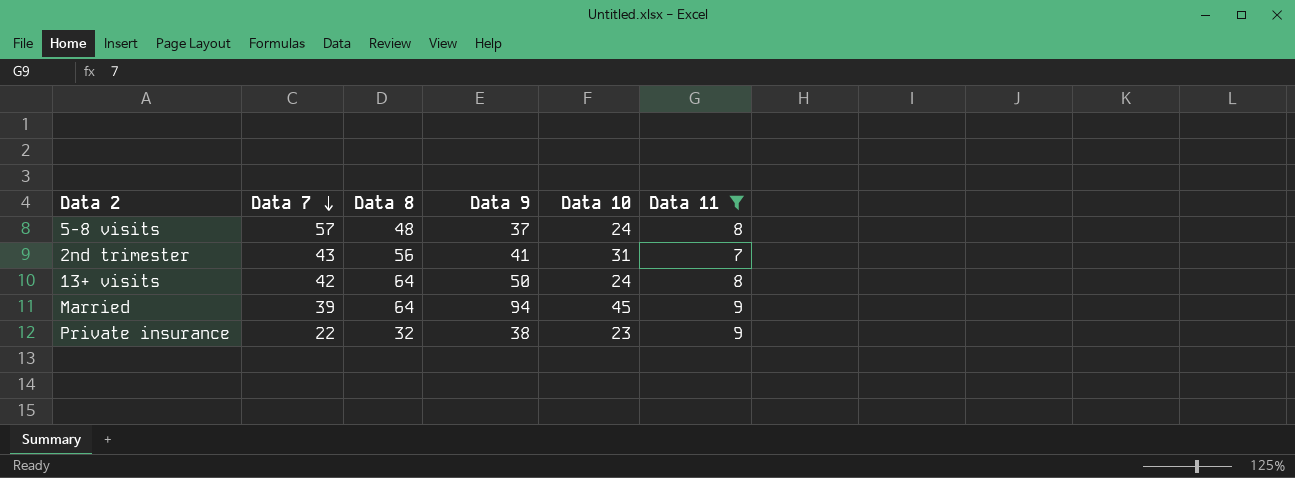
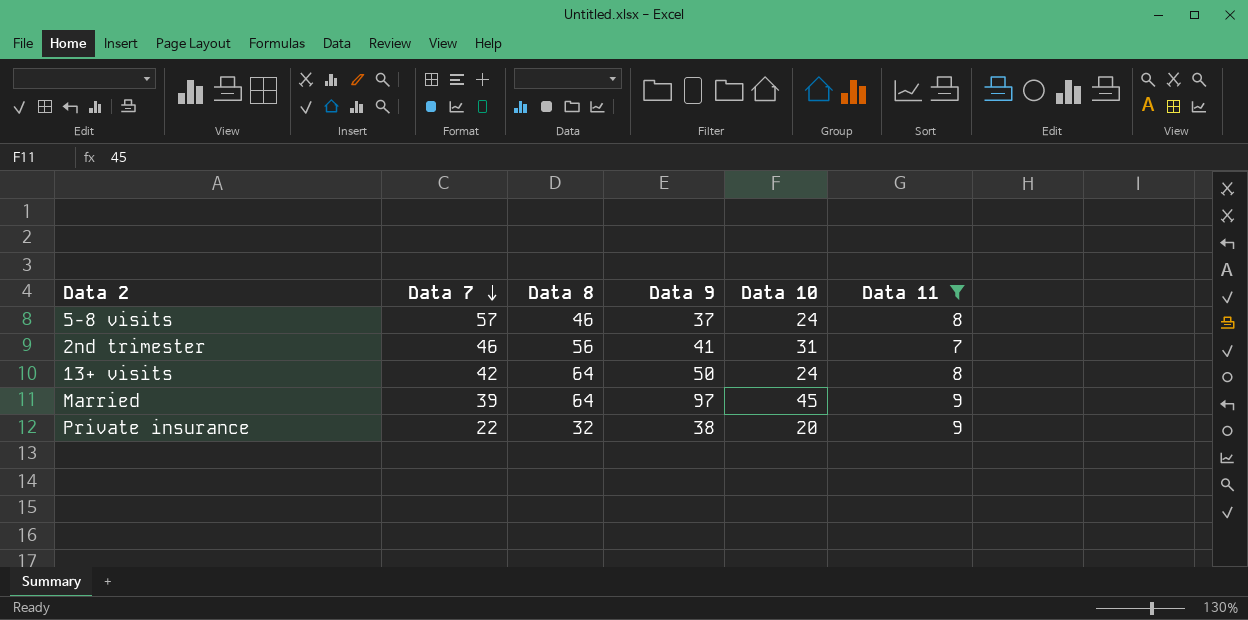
5-8 visits | Data 8: 48 -> 46
2nd trimester | Data 7: 43 -> 46
Married | Data 9: 94 -> 97
Private insurance | Data 10: 23 -> 20

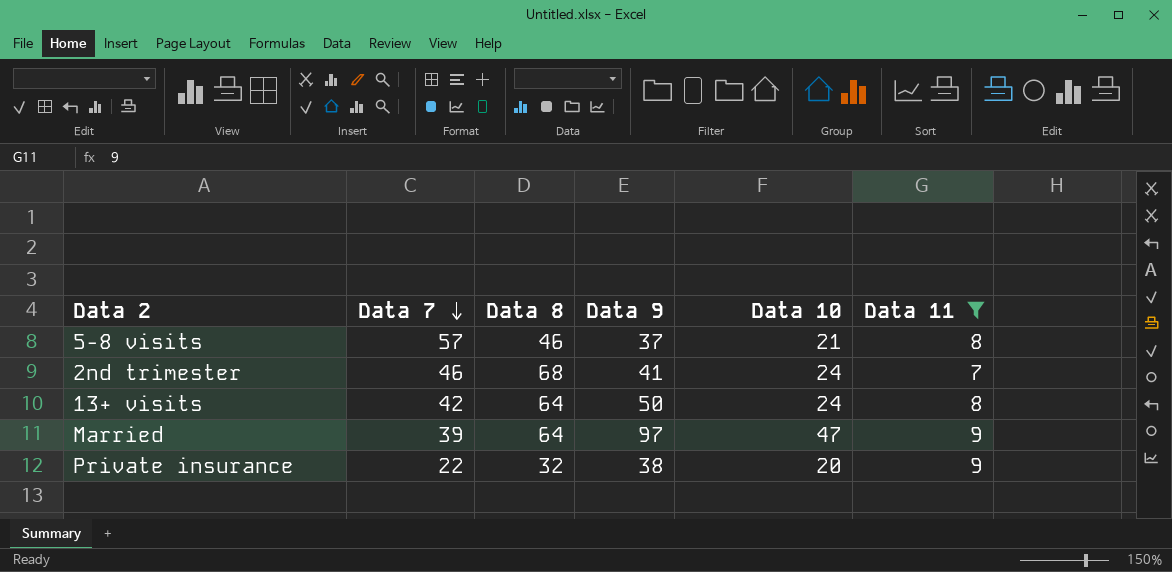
5-8 visits | Data 10: 24 -> 21
2nd trimester | Data 8: 56 -> 68
2nd trimester | Data 10: 31 -> 24
Married | Data 10: 45 -> 47

